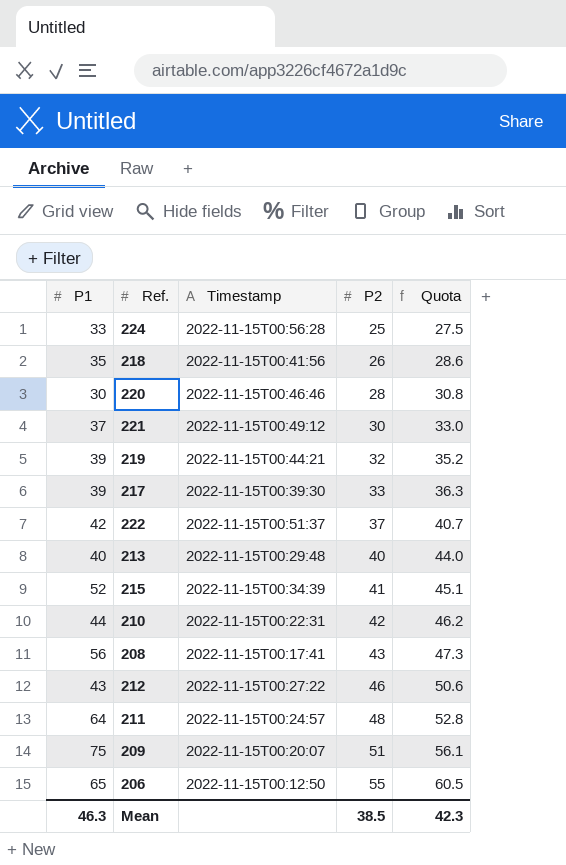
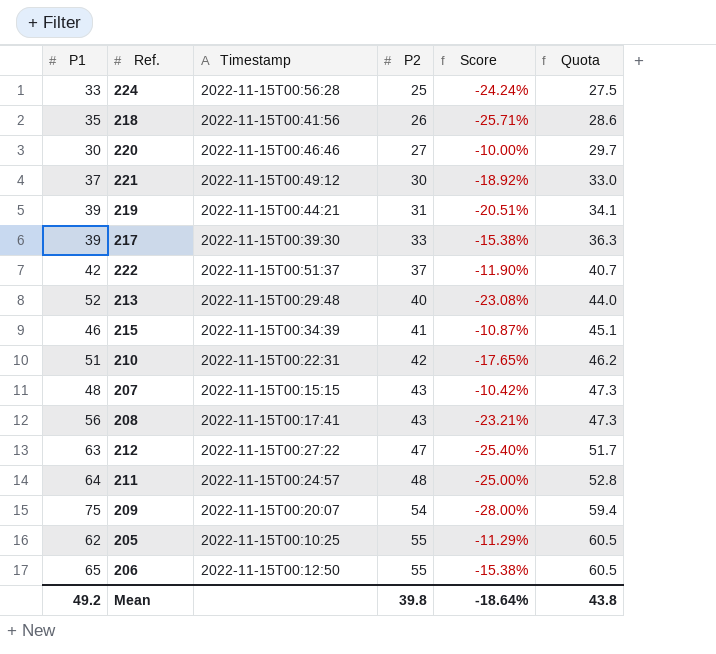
column Score | formula: none -> ([P2] - [P1]) / [P1]
220 | P2: 28 -> 27
220 | Quota: 30.8 -> 29.7
219 | P2: 32 -> 31
219 | Quota: 35.2 -> 34.1
213 | P1: 40 -> 52
215 | P1: 52 -> 46
210 | P1: 44 -> 51
row 207: none -> 48 | 2022-11-15T00:15:15 | 43 | -10.42% | 47.3
212 | P1: 43 -> 63
212 | P2: 46 -> 47
212 | Quota: 50.6 -> 51.7
209 | P2: 51 -> 54
209 | Quota: 56.1 -> 59.4
row 205: none -> 62 | 2022-11-15T00:10:25 | 55 | -11.29% | 60.5
Mean | P1: 46.3 -> 49.2
Mean | P2: 38.5 -> 39.8
Mean | Quota: 42.3 -> 43.8

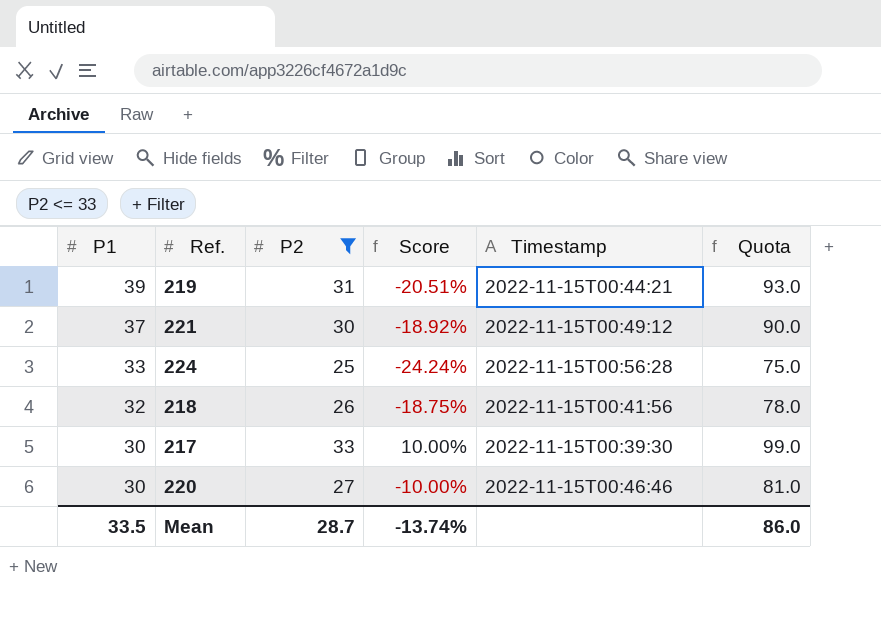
filter: none -> P2 <= 33
row order: P2 ascending -> P1 descending
column Timestamp | position: 3 -> 5
column Quota | formula: [P2] * 1.1 -> [P2] * 3
218 | P1: 35 -> 32
218 | Score: -25.71% -> -18.75%
217 | P1: 39 -> 30
217 | Score: -15.38% -> 10.00%
Mean | P1: 49.2 -> 33.5
Mean | P2: 39.8 -> 28.7
Mean | Score: -18.64% -> -13.74%
Mean | Quota: 43.8 -> 86.0

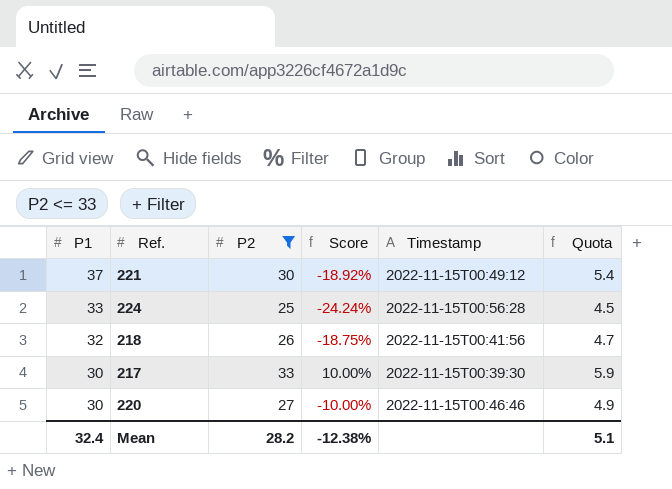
column Quota | formula: [P2] * 3 -> [P2] * 0.18
row 219: 39 | 31 | -20.51% | 2022-11-15T00:44:21 | 93.0 -> none
Mean | P1: 33.5 -> 32.4
Mean | P2: 28.7 -> 28.2
Mean | Score: -13.74% -> -12.38%
Mean | Quota: 86.0 -> 5.1

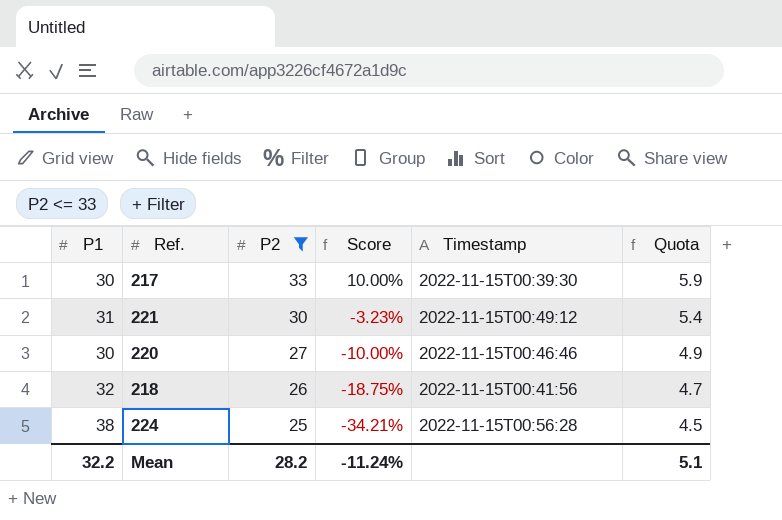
row order: P1 descending -> P2 descending
221 | P1: 37 -> 31
221 | Score: -18.92% -> -3.23%
224 | P1: 33 -> 38
224 | Score: -24.24% -> -34.21%
Mean | P1: 32.4 -> 32.2
Mean | Score: -12.38% -> -11.24%

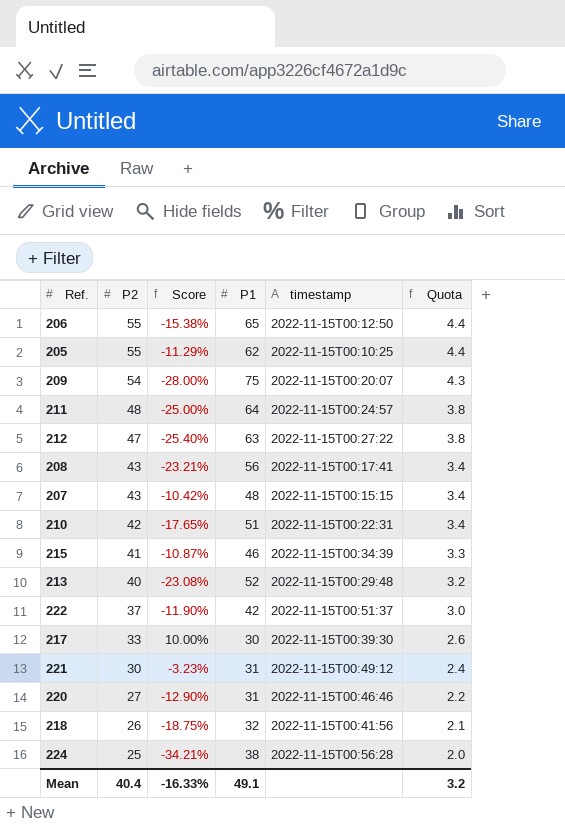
filter: P2 <= 33 -> none
column P1 | position: 1 -> 4
column name: Timestamp -> timestamp
column Quota | formula: [P2] * 0.18 -> [P2] * 0.08
220 | Score: -10.00% -> -12.90%
220 | P1: 30 -> 31
Mean | P2: 28.2 -> 40.4
Mean | Score: -11.24% -> -16.33%
Mean | P1: 32.2 -> 49.1
Mean | Quota: 5.1 -> 3.2

